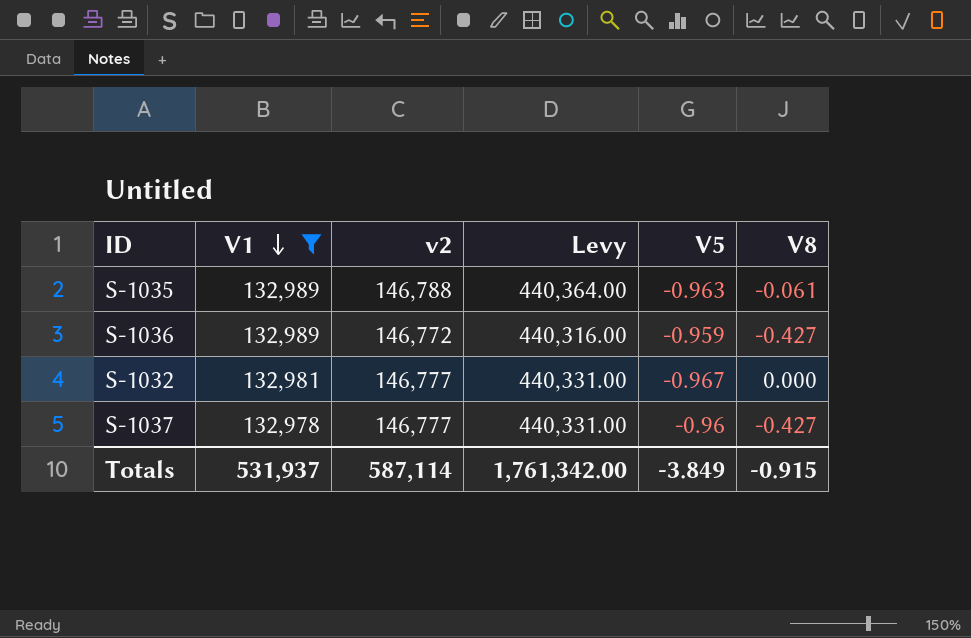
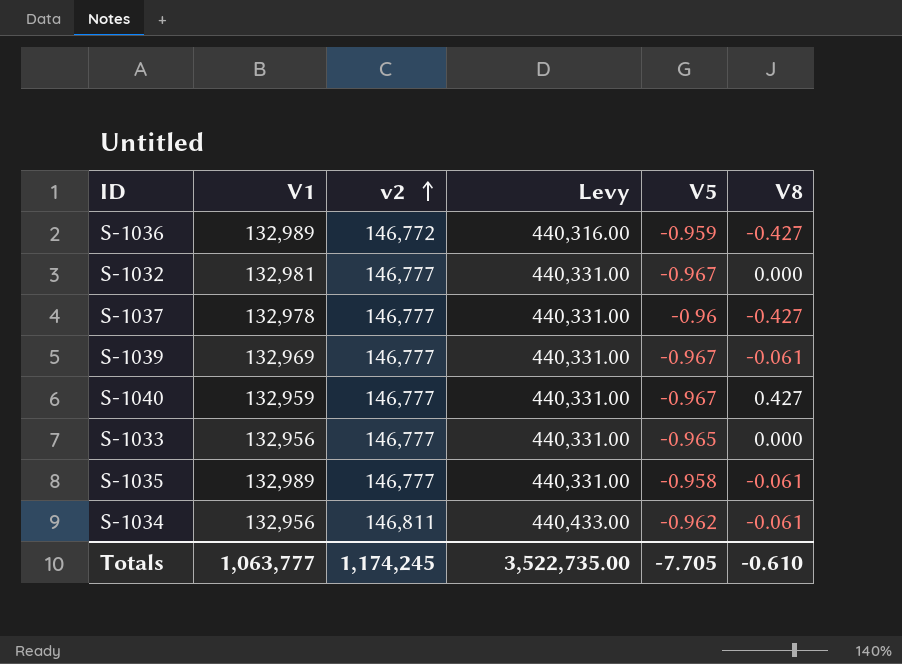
filter: V1 >= 132,978 -> none
row order: V1 descending -> v2 ascending
S-1035 | v2: 146,788 -> 146,777
S-1035 | Levy: 440,364.00 -> 440,331.00
S-1035 | V5: -0.963 -> -0.958
Totals | V1: 531,937 -> 1,063,777
Totals | v2: 587,114 -> 1,174,245
Totals | Levy: 1,761,342.00 -> 3,522,735.00
Totals | V5: -3.849 -> -7.705
Totals | V8: -0.915 -> -0.610

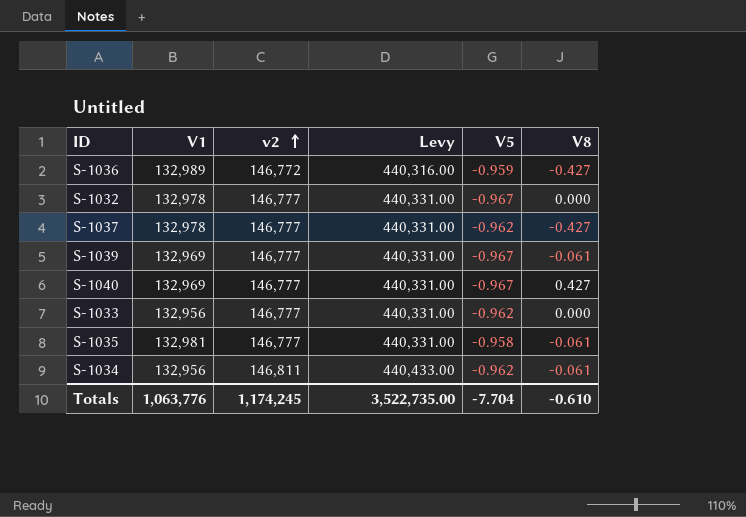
S-1032 | V1: 132,981 -> 132,978
S-1037 | V5: -0.96 -> -0.962
S-1040 | V1: 132,959 -> 132,969
S-1033 | V5: -0.965 -> -0.962
S-1035 | V1: 132,989 -> 132,981
Totals | V1: 1,063,777 -> 1,063,776
Totals | V5: -7.705 -> -7.704

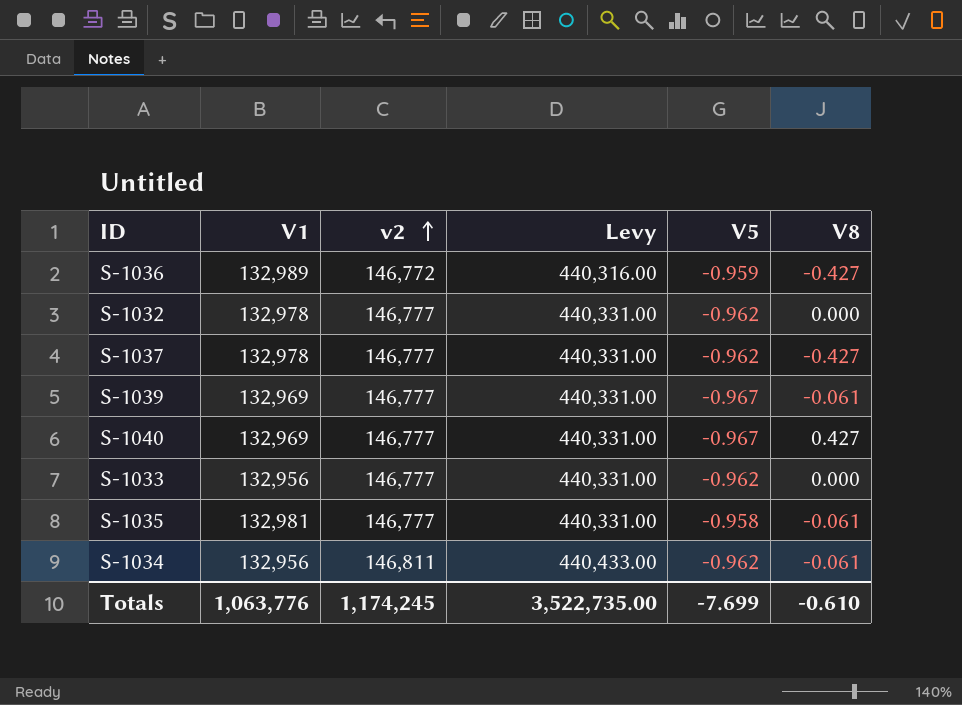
S-1032 | V5: -0.967 -> -0.962
Totals | V5: -7.704 -> -7.699

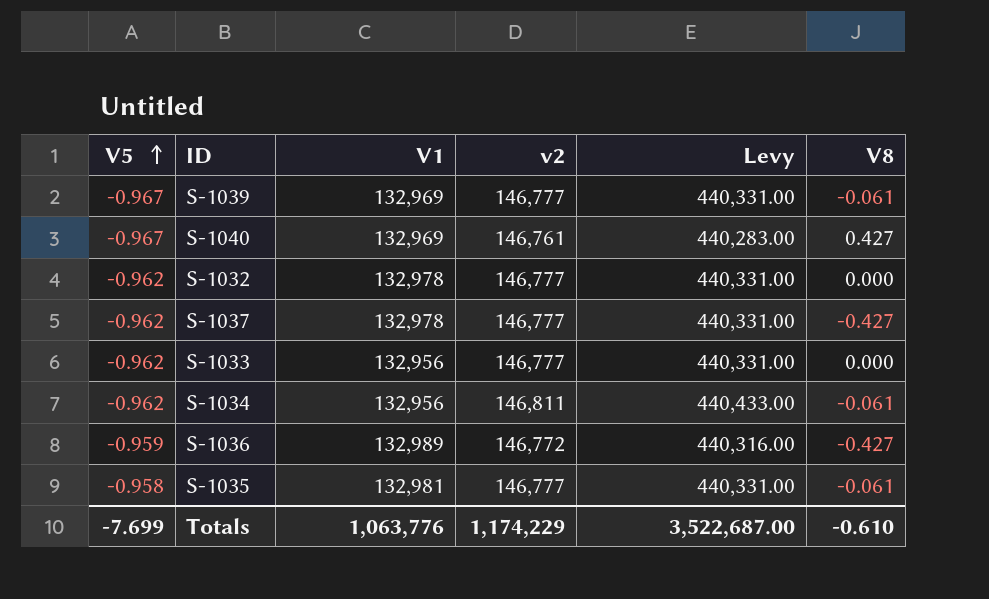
row order: v2 ascending -> V5 ascending
column V5 | position: 5 -> 1
S-1040 | v2: 146,777 -> 146,761
S-1040 | Levy: 440,331.00 -> 440,283.00
Totals | v2: 1,174,245 -> 1,174,229
Totals | Levy: 3,522,735.00 -> 3,522,687.00

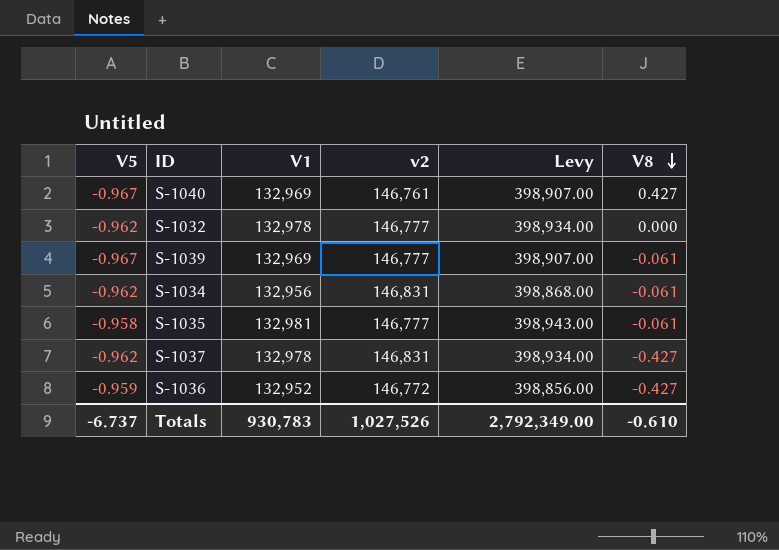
row order: V5 ascending -> V8 descending
column Levy | formula: [v2] * 3 -> [V1] * 3
row S-1033: -0.962 | 132,956 | 146,777 | 440,331.00 | 0.000 -> none
S-1034 | v2: 146,811 -> 146,831
S-1037 | v2: 146,777 -> 146,831
S-1036 | V1: 132,989 -> 132,952
Totals | V5: -7.699 -> -6.737
Totals | V1: 1,063,776 -> 930,783
Totals | v2: 1,174,229 -> 1,027,526
Totals | Levy: 3,522,687.00 -> 2,792,349.00

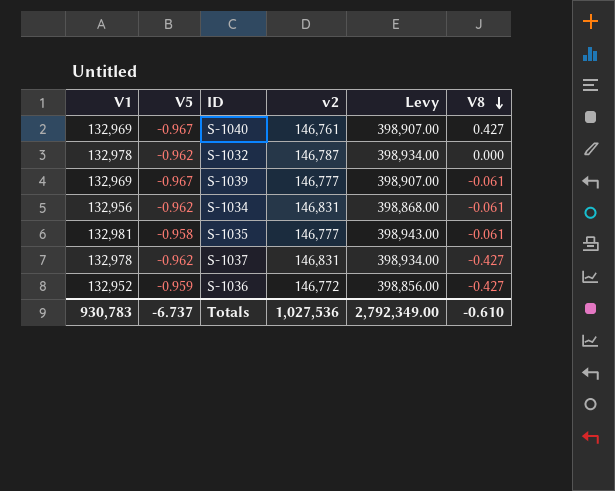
column V1 | position: 3 -> 1
S-1032 | v2: 146,777 -> 146,787
Totals | v2: 1,027,526 -> 1,027,536

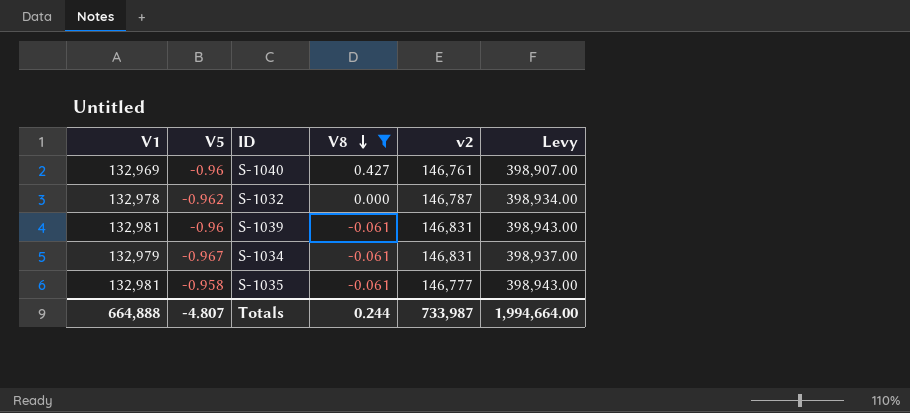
filter: none -> V8 != -0.427
column V8 | position: 6 -> 4
S-1040 | V5: -0.967 -> -0.96
S-1039 | V1: 132,969 -> 132,981
S-1039 | V5: -0.967 -> -0.96
S-1039 | v2: 146,777 -> 146,831
S-1039 | Levy: 398,907.00 -> 398,943.00
S-1034 | V1: 132,956 -> 132,979
S-1034 | V5: -0.962 -> -0.967
S-1034 | Levy: 398,868.00 -> 398,937.00
Totals | V1: 930,783 -> 664,888
Totals | V5: -6.737 -> -4.807
Totals | V8: -0.610 -> 0.244
Totals | v2: 1,027,536 -> 733,987
Totals | Levy: 2,792,349.00 -> 1,994,664.00

